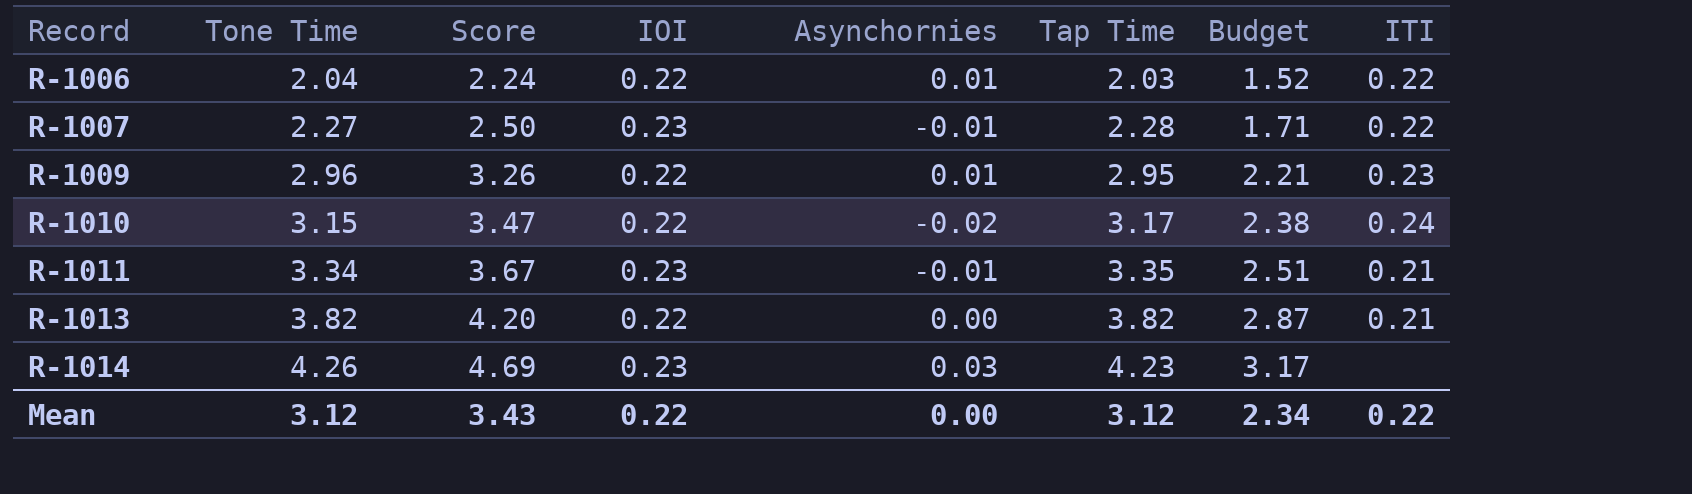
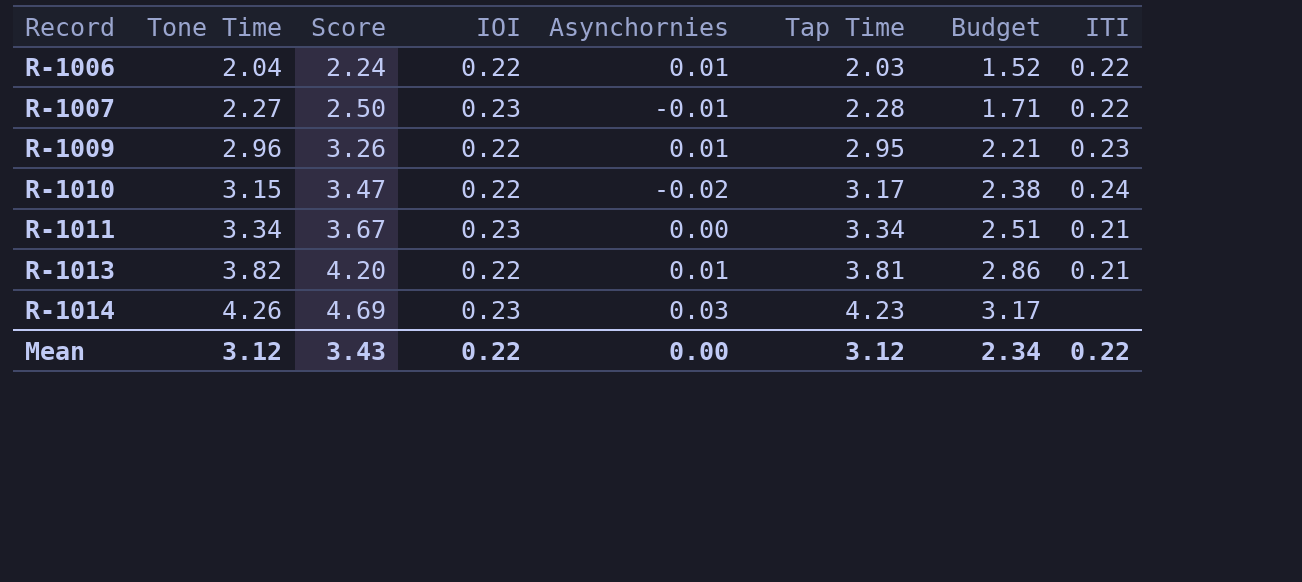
R-1011 | Asynchornies: -0.01 -> 0.00
R-1011 | Tap Time: 3.35 -> 3.34
R-1013 | Asynchornies: 0.00 -> 0.01
R-1013 | Tap Time: 3.82 -> 3.81
R-1013 | Budget: 2.87 -> 2.86

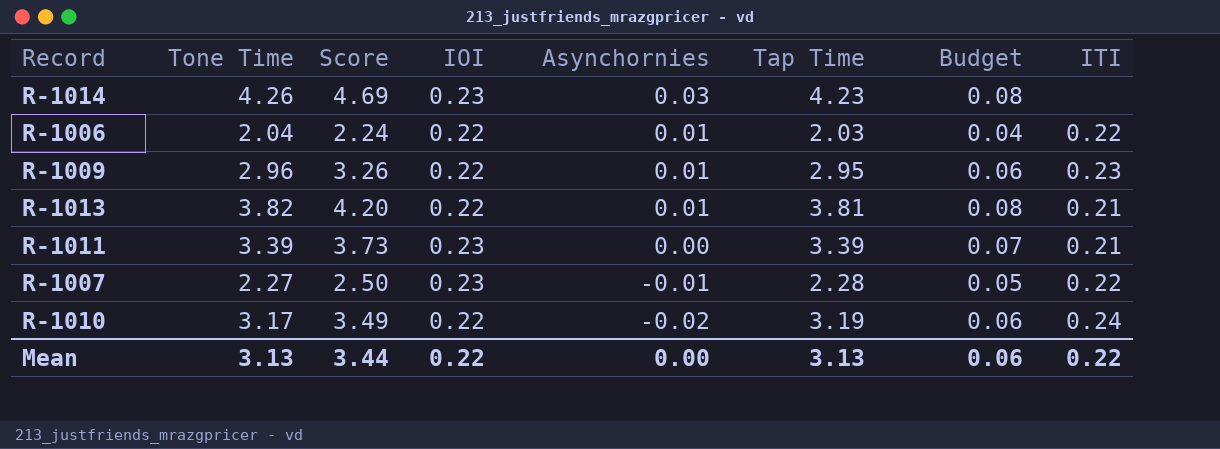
row order: Record ascending -> Asynchornies descending
column Budget | formula: [Tap Time] * 0.75 -> [Tap Time] * 0.02
R-1011 | Tone Time: 3.34 -> 3.39
R-1011 | Score: 3.67 -> 3.73
R-1011 | Tap Time: 3.34 -> 3.39
R-1010 | Tone Time: 3.15 -> 3.17
R-1010 | Score: 3.47 -> 3.49
R-1010 | Tap Time: 3.17 -> 3.19
Mean | Tone Time: 3.12 -> 3.13
Mean | Score: 3.43 -> 3.44
Mean | Tap Time: 3.12 -> 3.13
Mean | Budget: 2.34 -> 0.06

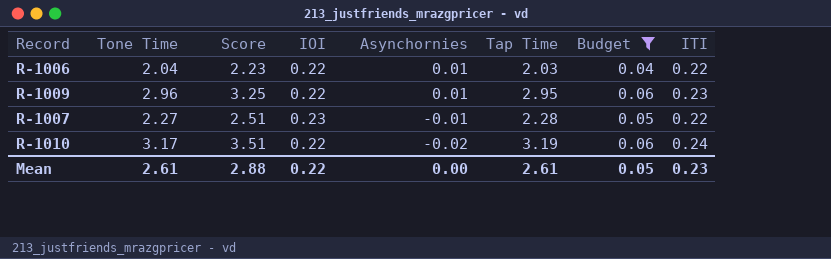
filter: none -> Budget <= 0.06
column Score | formula: [Tone Time] * 1.1 -> [Tap Time] * 1.1
Mean | Tone Time: 3.13 -> 2.61
Mean | Score: 3.44 -> 2.88
Mean | Tap Time: 3.13 -> 2.61
Mean | Budget: 0.06 -> 0.05
Mean | ITI: 0.22 -> 0.23

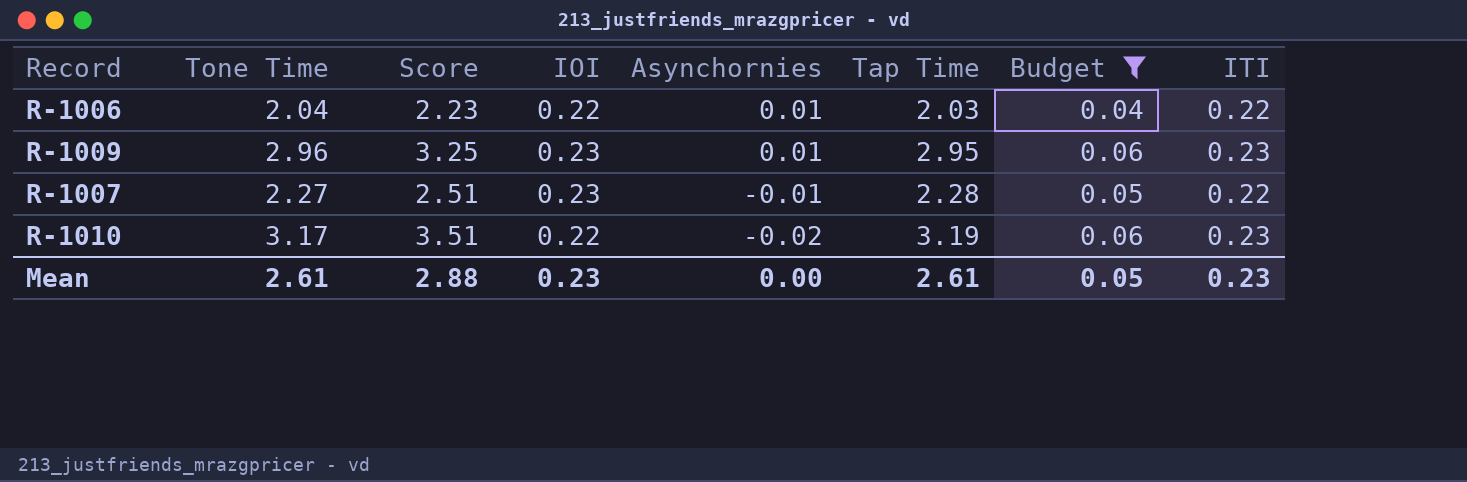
R-1009 | IOI: 0.22 -> 0.23
R-1010 | ITI: 0.24 -> 0.23
Mean | IOI: 0.22 -> 0.23

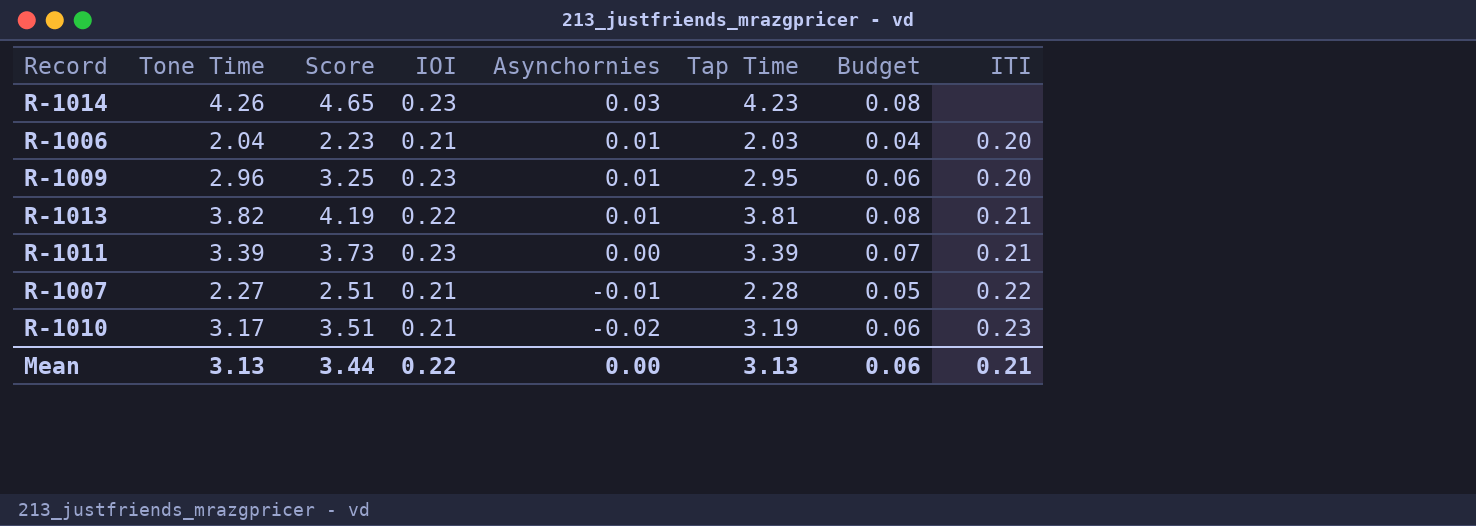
filter: Budget <= 0.06 -> none
R-1006 | IOI: 0.22 -> 0.21
R-1006 | ITI: 0.22 -> 0.20
R-1009 | ITI: 0.23 -> 0.20
R-1007 | IOI: 0.23 -> 0.21
R-1010 | IOI: 0.22 -> 0.21
Mean | Tone Time: 2.61 -> 3.13
Mean | Score: 2.88 -> 3.44
Mean | IOI: 0.23 -> 0.22
Mean | Tap Time: 2.61 -> 3.13
Mean | Budget: 0.05 -> 0.06
Mean | ITI: 0.23 -> 0.21

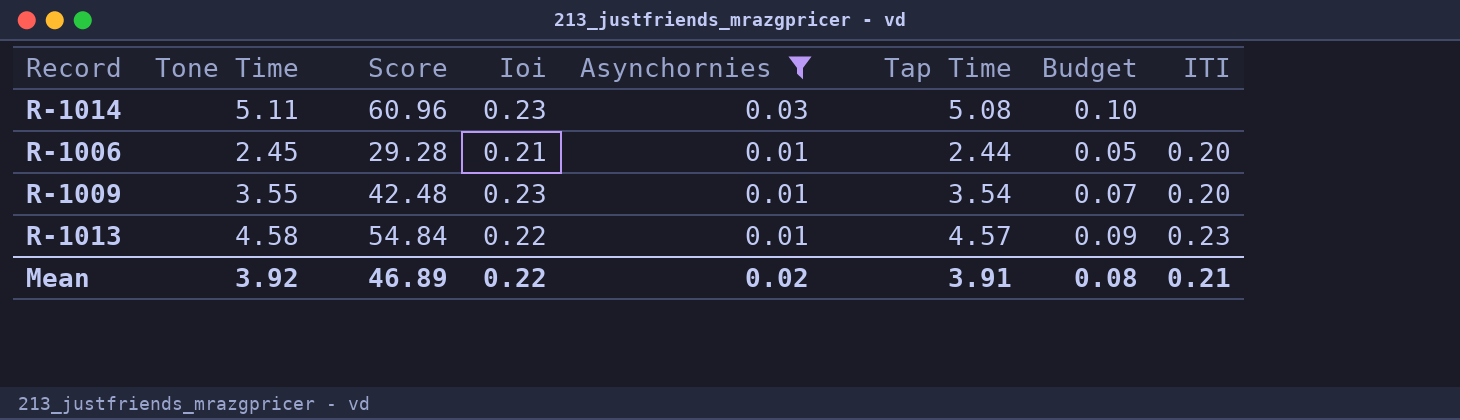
filter: none -> Asynchornies >= 0.01
column Score | formula: [Tap Time] * 1.1 -> [Tap Time] * 12
column name: IOI -> Ioi
R-1014 | Tone Time: 4.26 -> 5.11
R-1014 | Tap Time: 4.23 -> 5.08
R-1014 | Budget: 0.08 -> 0.10
R-1006 | Tone Time: 2.04 -> 2.45
R-1006 | Tap Time: 2.03 -> 2.44
R-1006 | Budget: 0.04 -> 0.05
R-1009 | Tone Time: 2.96 -> 3.55
R-1009 | Tap Time: 2.95 -> 3.54
R-1009 | Budget: 0.06 -> 0.07
R-1013 | Tone Time: 3.82 -> 4.58
R-1013 | Tap Time: 3.81 -> 4.57
R-1013 | Budget: 0.08 -> 0.09
R-1013 | ITI: 0.21 -> 0.23
Mean | Tone Time: 3.13 -> 3.92
Mean | Score: 3.44 -> 46.89
Mean | Asynchornies: 0.00 -> 0.02
Mean | Tap Time: 3.13 -> 3.91
Mean | Budget: 0.06 -> 0.08

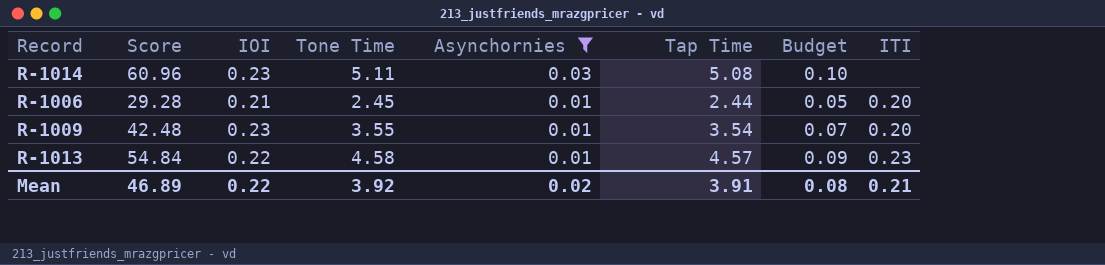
column name: Ioi -> IOI
column Tone Time | position: 2 -> 4

